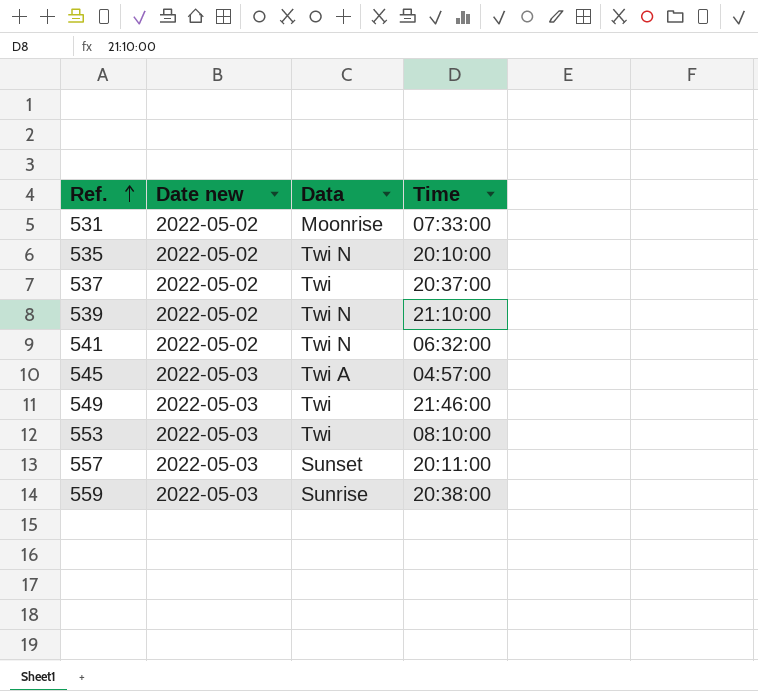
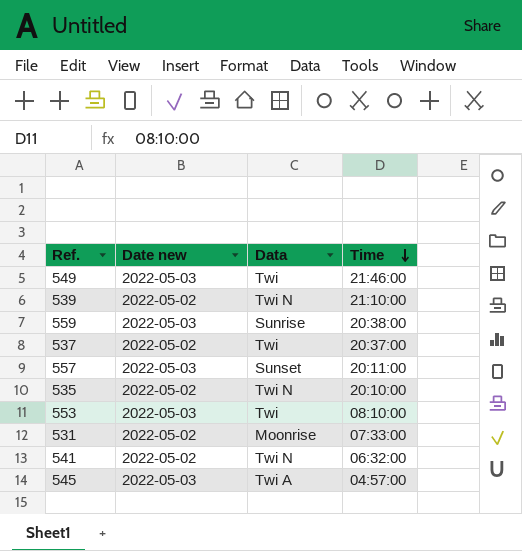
row order: Ref. ascending -> Time descending

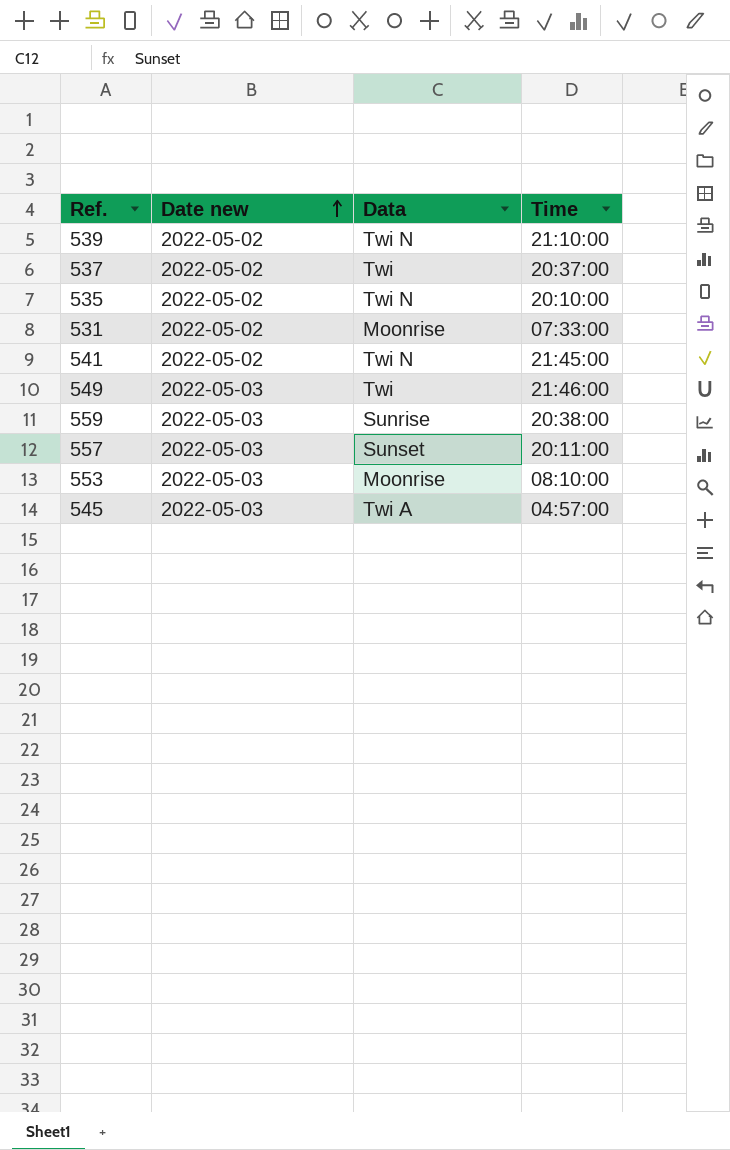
row order: Time descending -> Date new ascending
541 | Time: 06:32:00 -> 21:45:00
553 | Data: Twi -> Moonrise

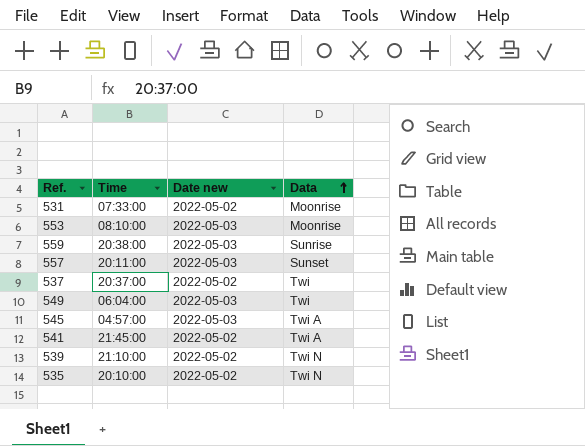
row order: Date new ascending -> Data ascending
column Time | position: 4 -> 2
549 | Time: 21:46:00 -> 06:04:00
541 | Data: Twi N -> Twi A

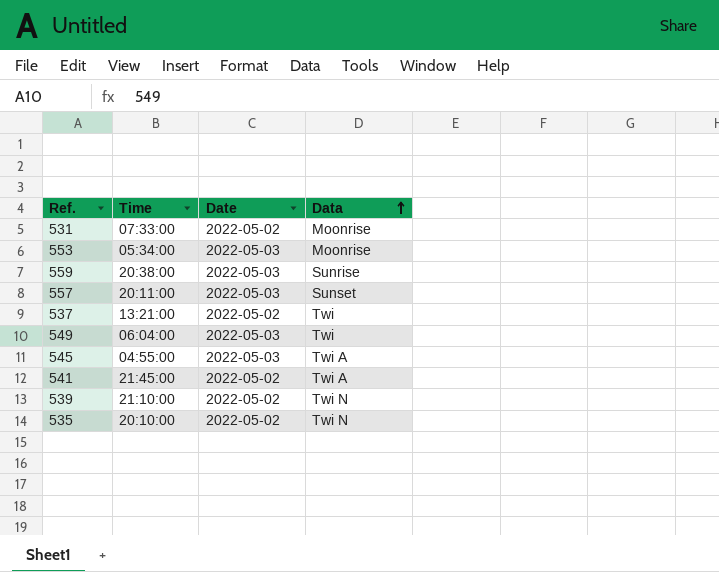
column name: Date new -> Date
553 | Time: 08:10:00 -> 05:34:00
537 | Time: 20:37:00 -> 13:21:00
545 | Time: 04:57:00 -> 04:55:00

